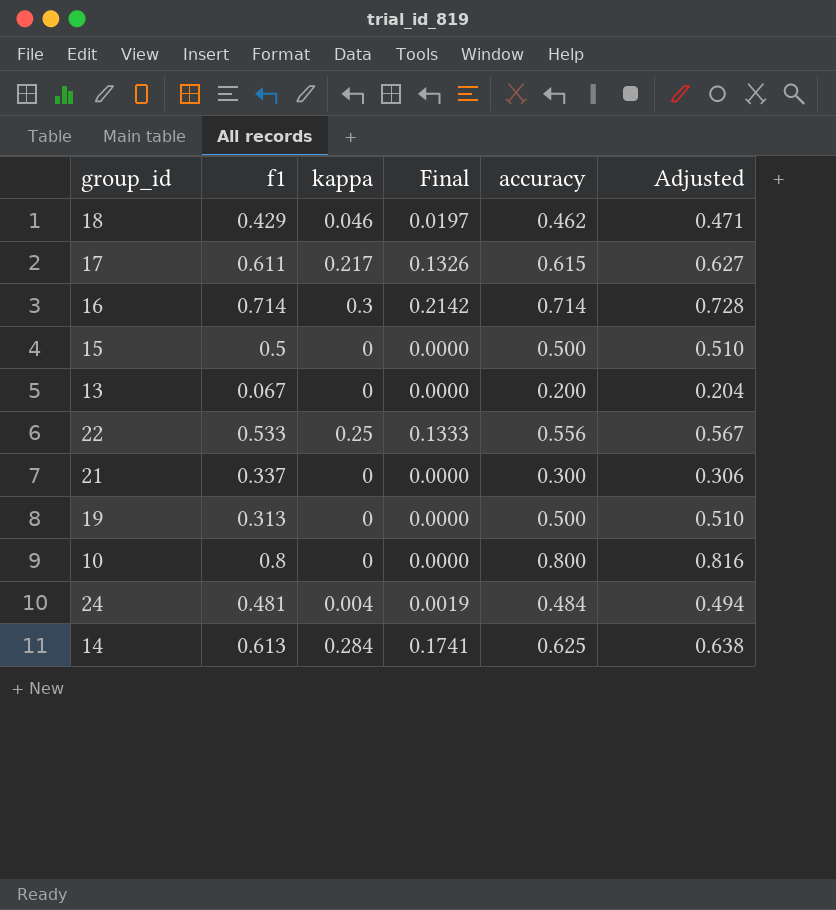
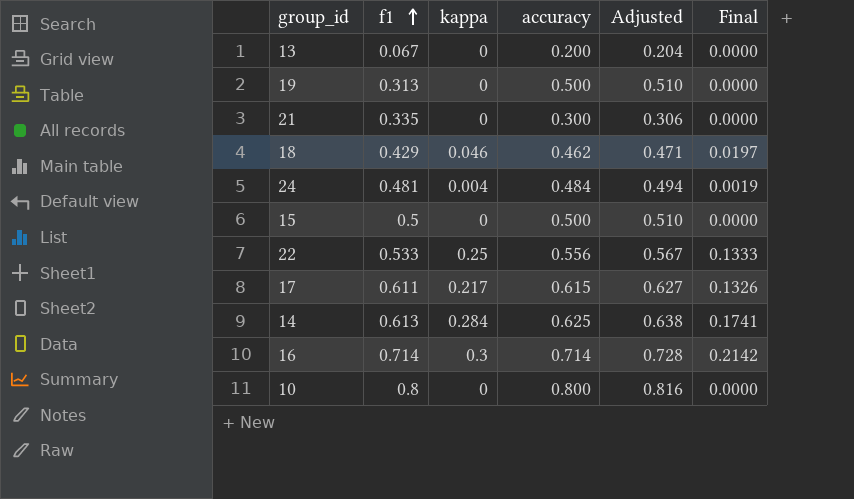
row order: none -> f1 ascending
column Final | position: 4 -> 6
21 | f1: 0.337 -> 0.335

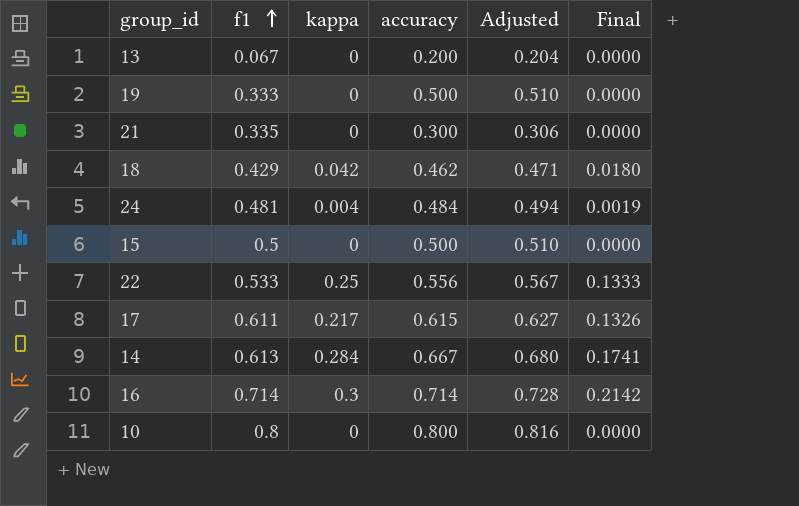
19 | f1: 0.313 -> 0.333
18 | kappa: 0.046 -> 0.042
18 | Final: 0.0197 -> 0.0180
14 | accuracy: 0.625 -> 0.667
14 | Adjusted: 0.638 -> 0.680

